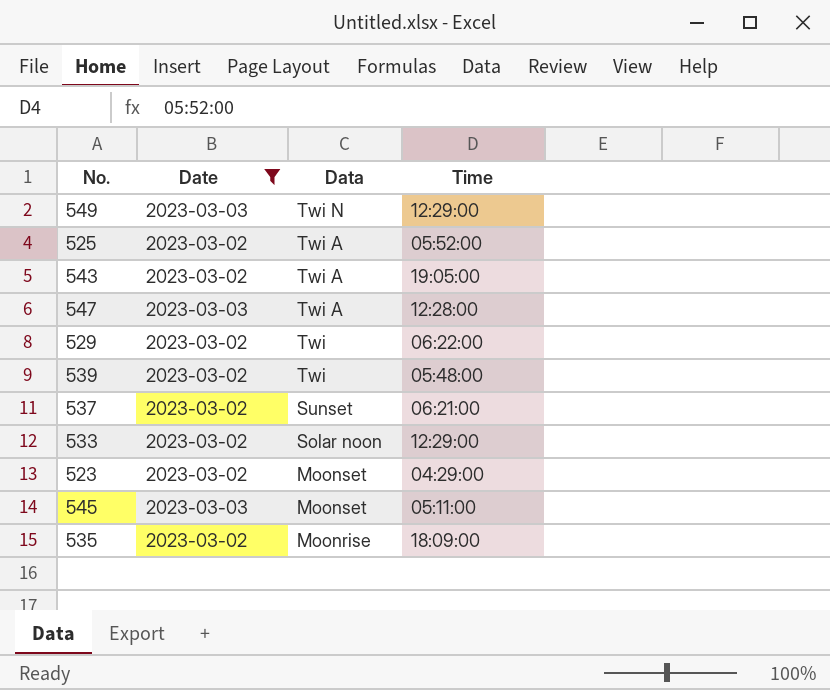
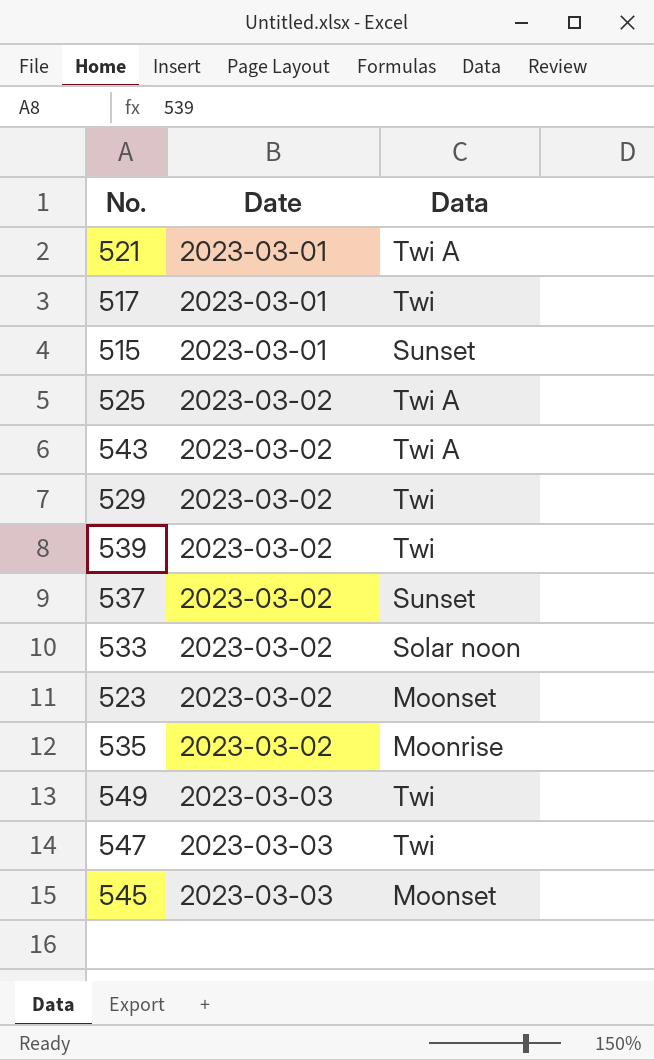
filter: Date != 2023-03-01 -> none
row order: Data descending -> Date ascending
column Time | position: 4 -> none
549 | Data: Twi N -> Twi
547 | Data: Twi A -> Twi

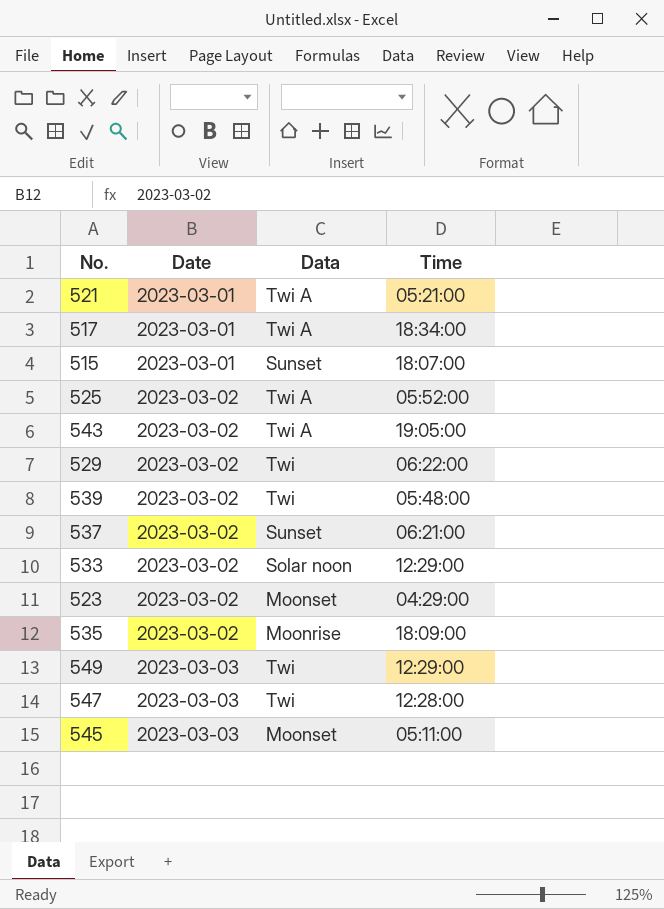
column Time | position: none -> 4
517 | Data: Twi -> Twi A

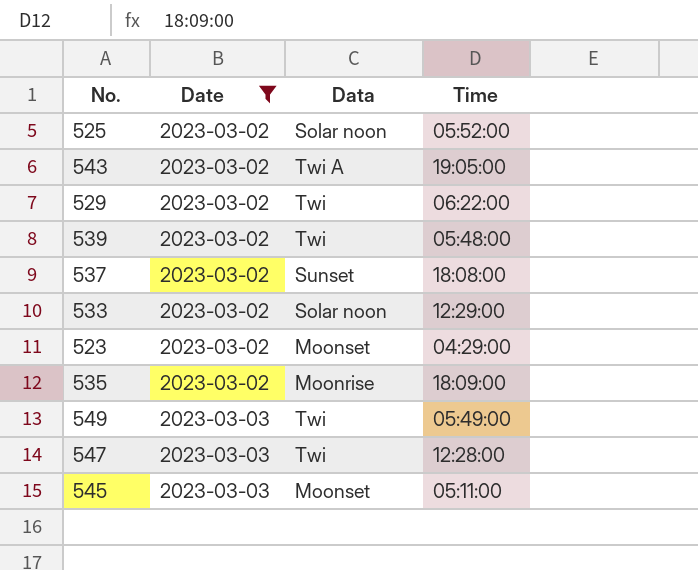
filter: none -> Date != 2023-03-01
525 | Data: Twi A -> Solar noon
537 | Time: 06:21:00 -> 18:08:00
549 | Time: 12:29:00 -> 05:49:00

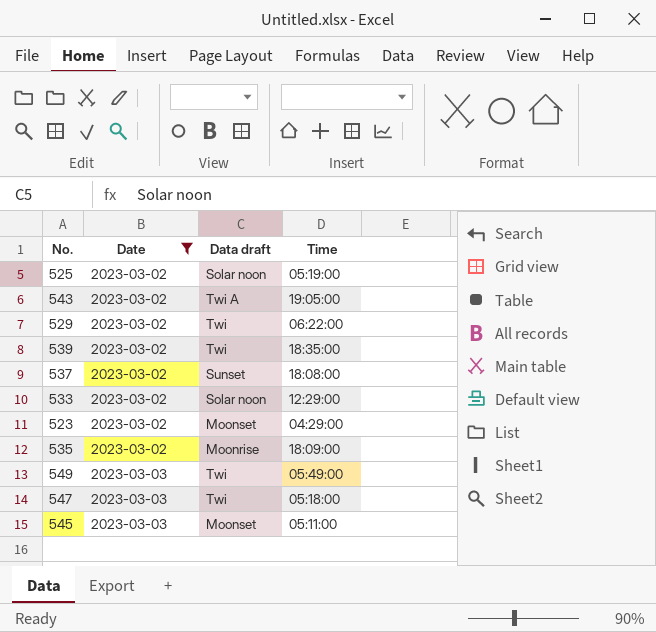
column name: Data -> Data draft
525 | Time: 05:52:00 -> 05:19:00
539 | Time: 05:48:00 -> 18:35:00
547 | Time: 12:28:00 -> 05:18:00

